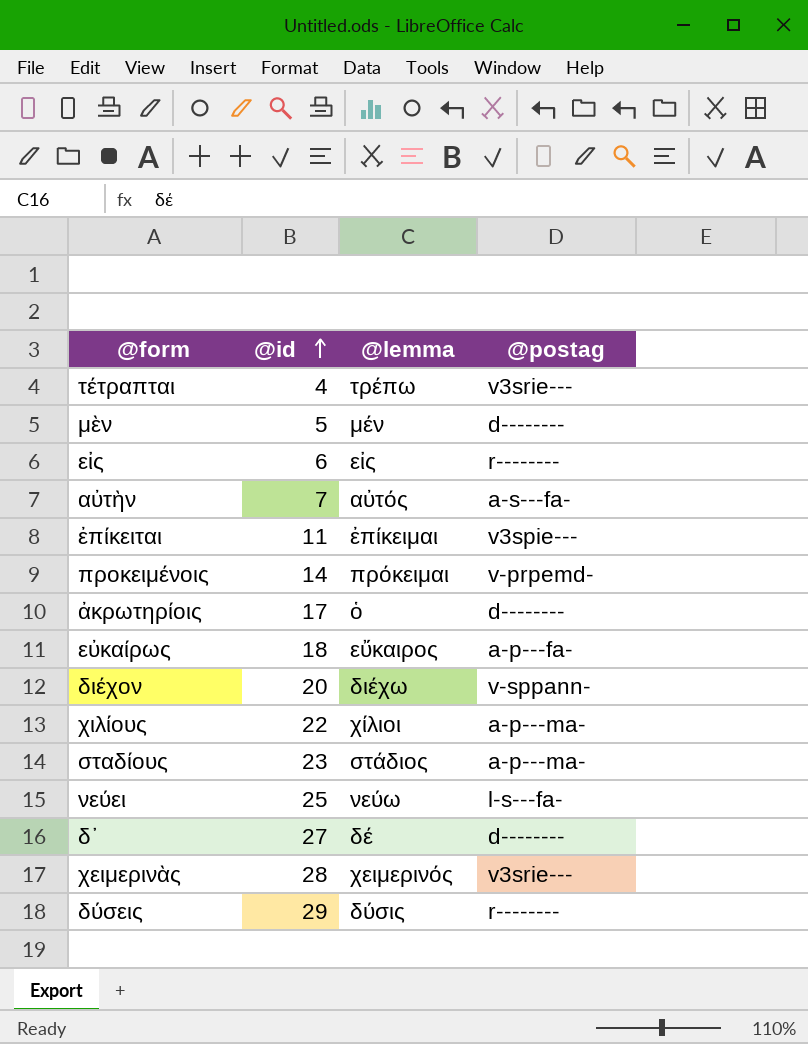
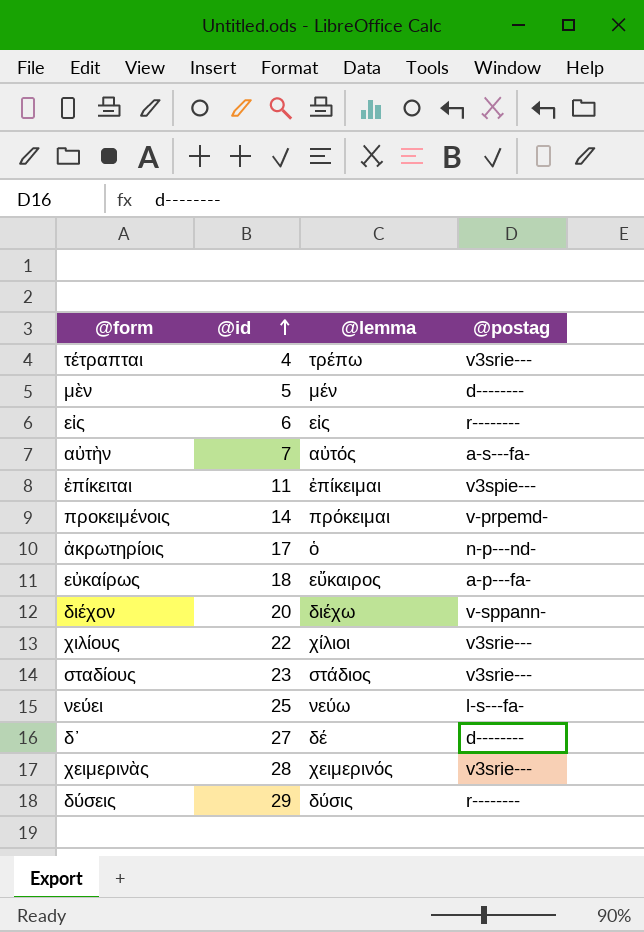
ἀκρωτηρίοις | @postag: d-------- -> n-p---nd-
χιλίους | @postag: a-p---ma- -> v3srie---
σταδίους | @postag: a-p---ma- -> v3srie---

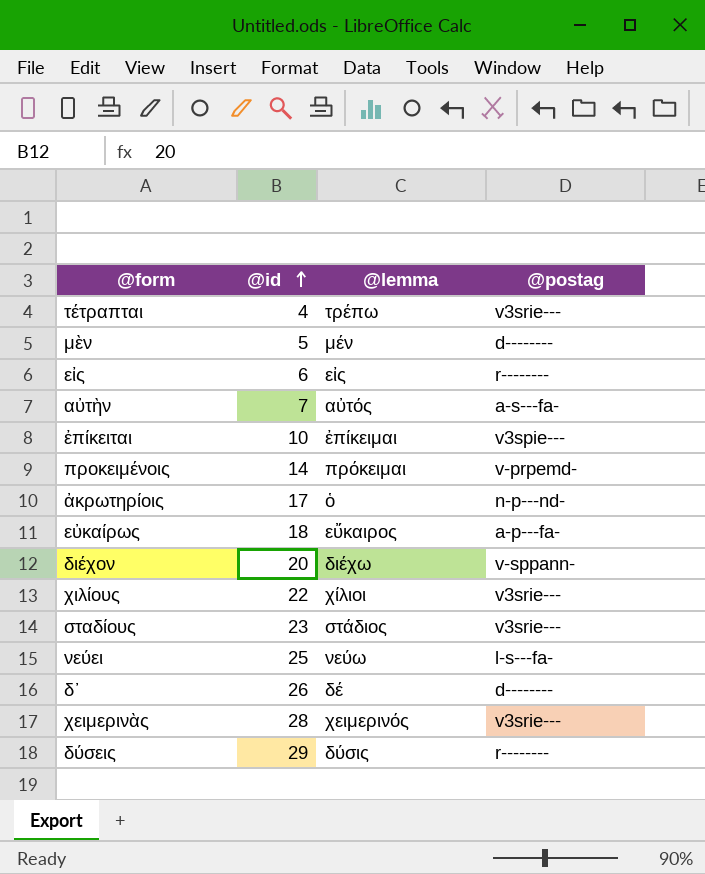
ἐπίκειται | @id: 11 -> 10
δ᾽ | @id: 27 -> 26

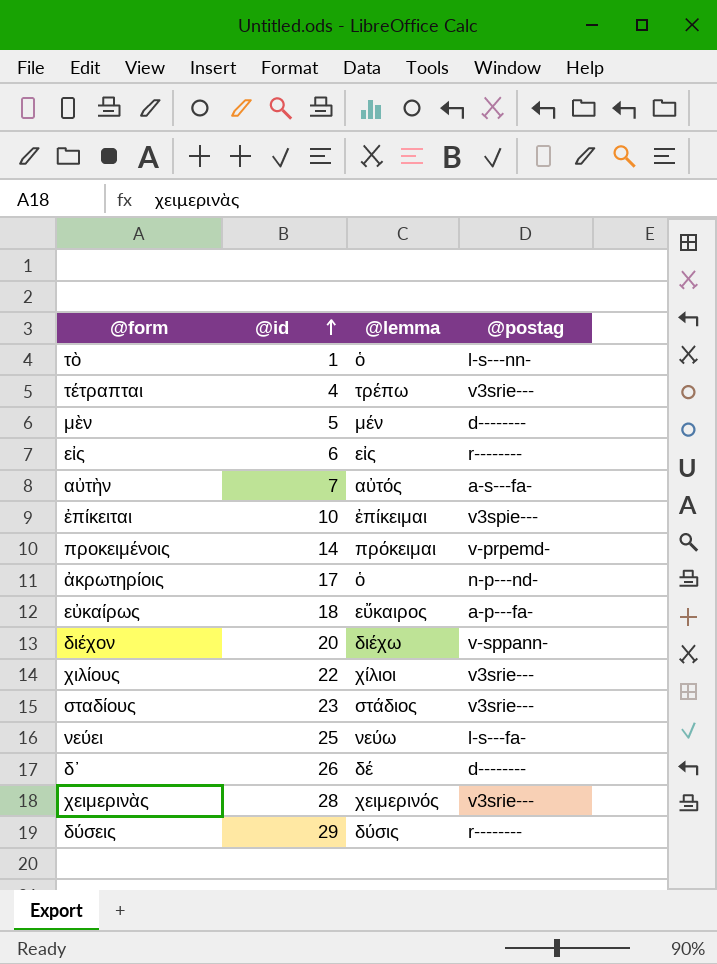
row τὸ: none -> 1 | ὁ | l-s---nn-

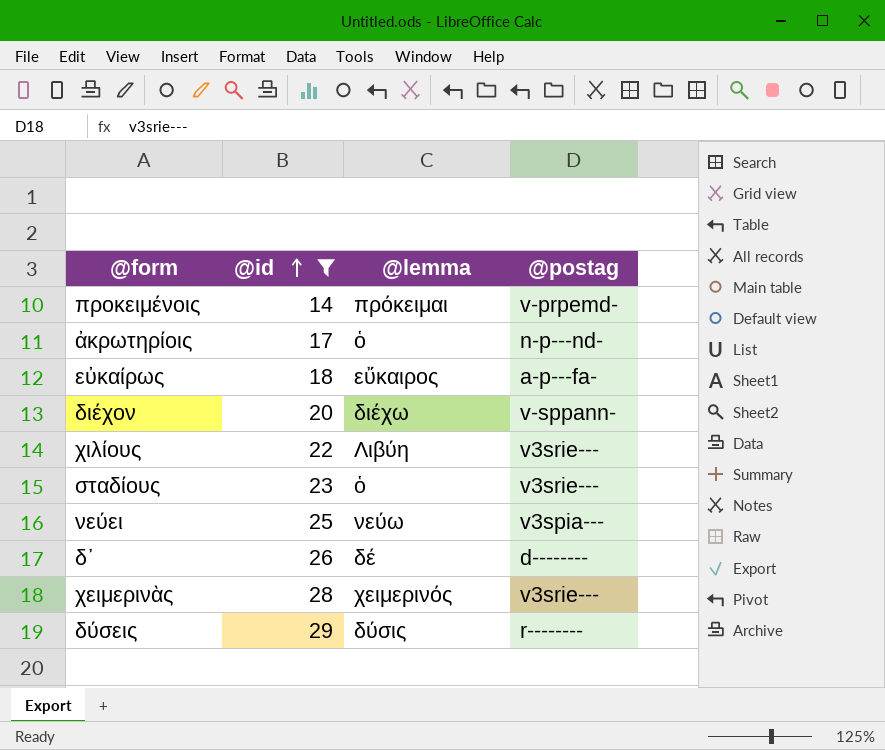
filter: none -> @id >= 14
χιλίους | @lemma: χίλιοι -> Λιβύη
σταδίους | @lemma: στάδιος -> ὁ
νεύει | @postag: l-s---fa- -> v3spia---

